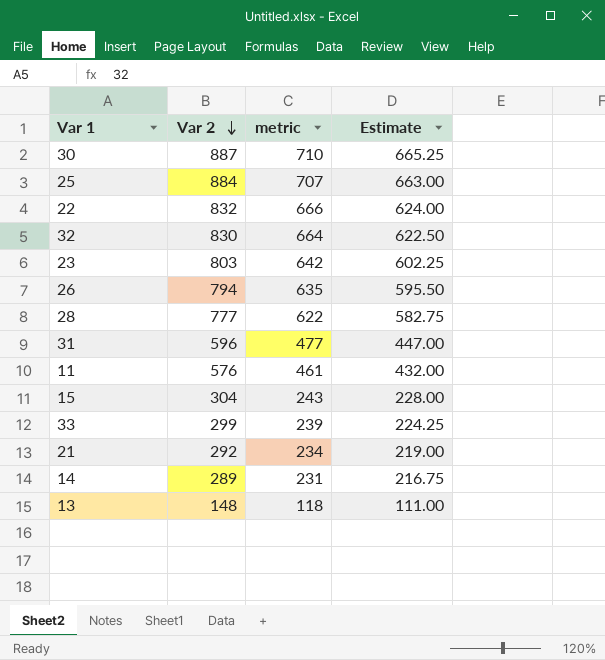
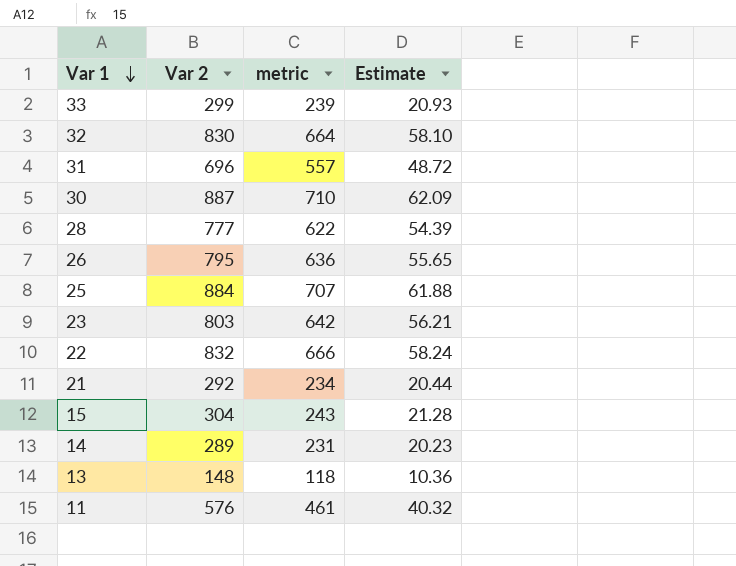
row order: Var 2 descending -> Var 1 descending
column Estimate | formula: [Var 2] * 0.75 -> [Var 2] * 0.07
31 | Var 2: 596 -> 696
31 | metric: 477 -> 557
26 | Var 2: 794 -> 795
26 | metric: 635 -> 636

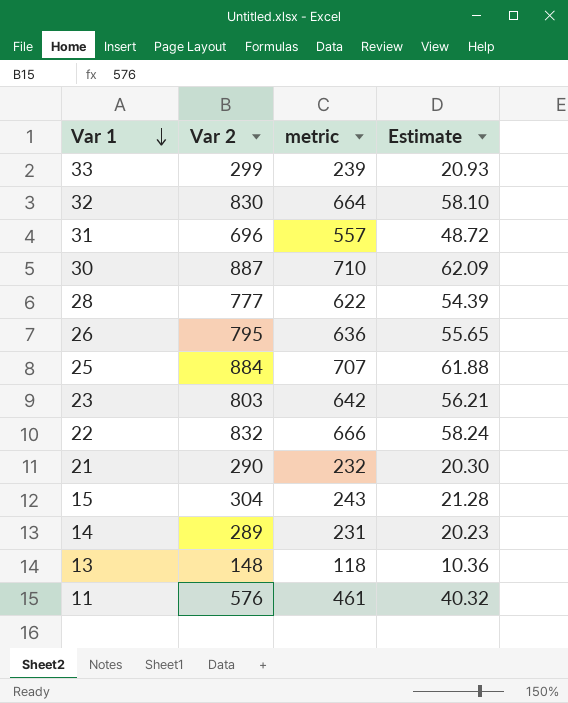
21 | Var 2: 292 -> 290
21 | metric: 234 -> 232
21 | Estimate: 20.44 -> 20.30

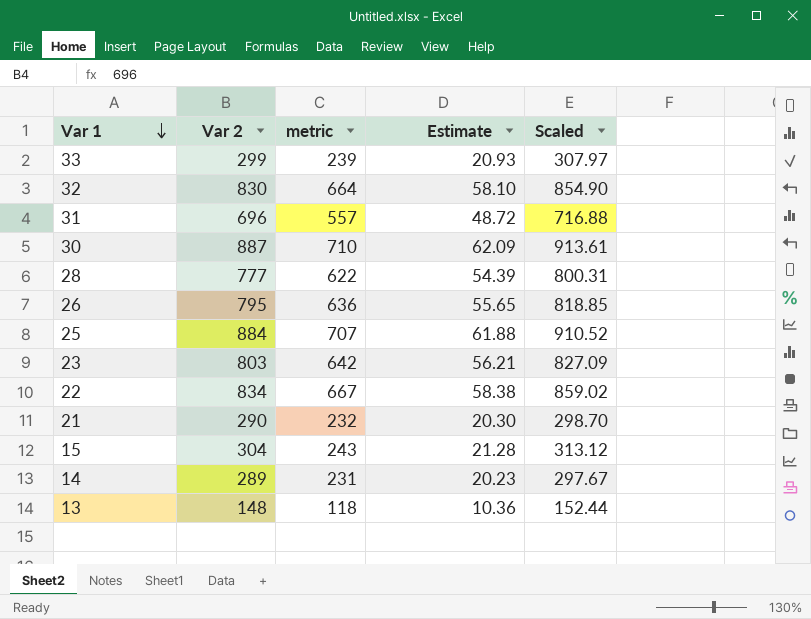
column Scaled | formula: none -> [Var 2] * 1.03
row 11: 576 | 461 | 40.32 -> none
22 | Var 2: 832 -> 834
22 | metric: 666 -> 667
22 | Estimate: 58.24 -> 58.38

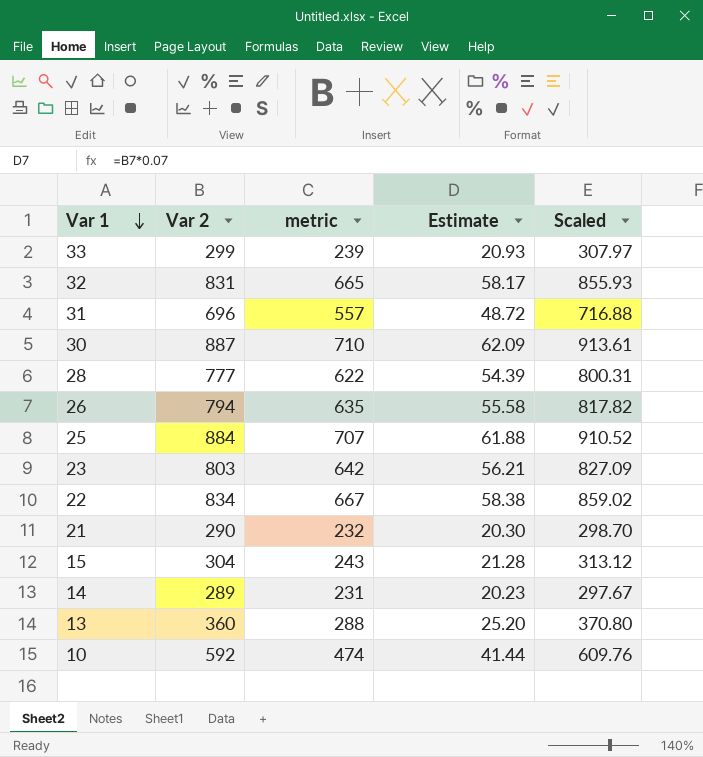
32 | Var 2: 830 -> 831
32 | metric: 664 -> 665
32 | Estimate: 58.10 -> 58.17
32 | Scaled: 854.90 -> 855.93
26 | Var 2: 795 -> 794
26 | metric: 636 -> 635
26 | Estimate: 55.65 -> 55.58
26 | Scaled: 818.85 -> 817.82
13 | Var 2: 148 -> 360
13 | metric: 118 -> 288
13 | Estimate: 10.36 -> 25.20
13 | Scaled: 152.44 -> 370.80
row 10: none -> 592 | 474 | 41.44 | 609.76

